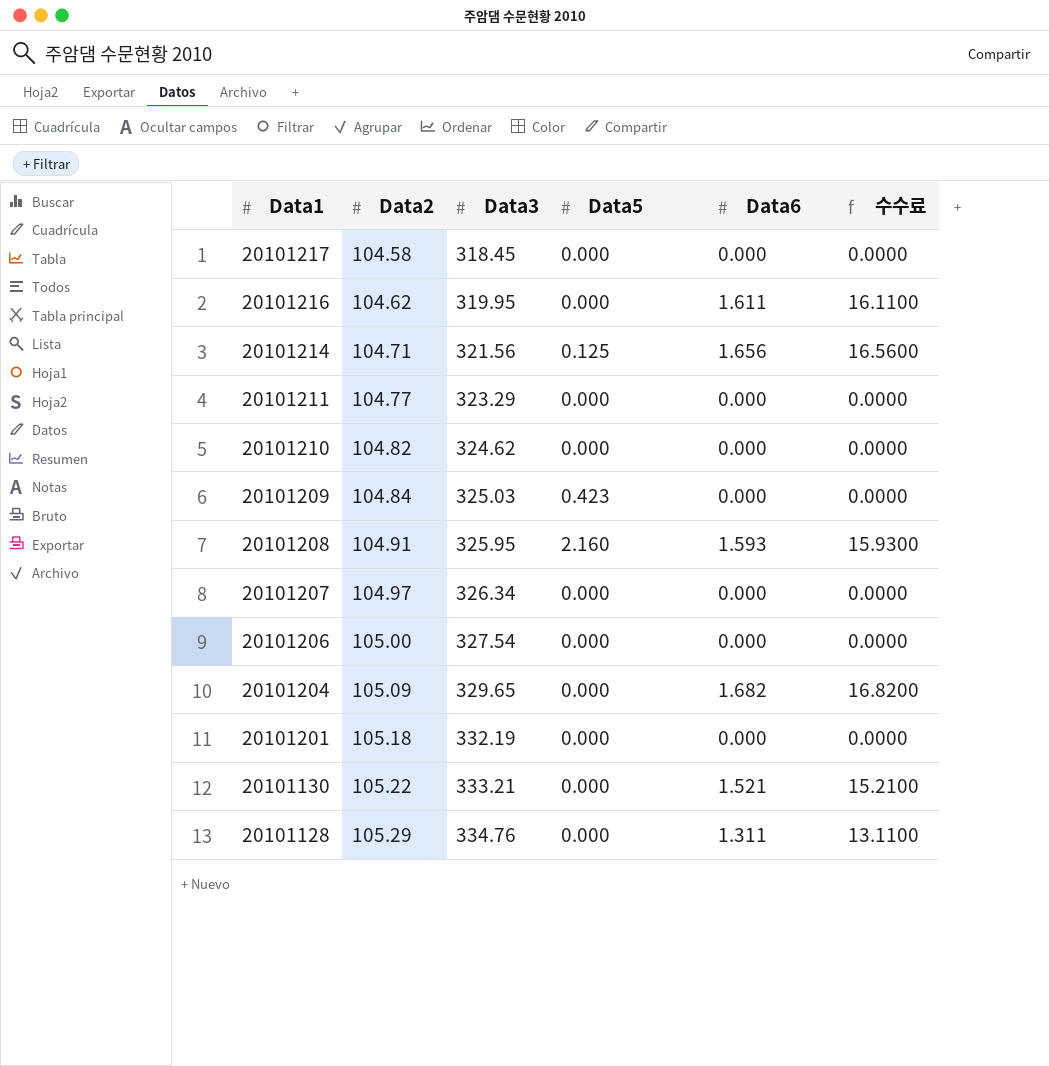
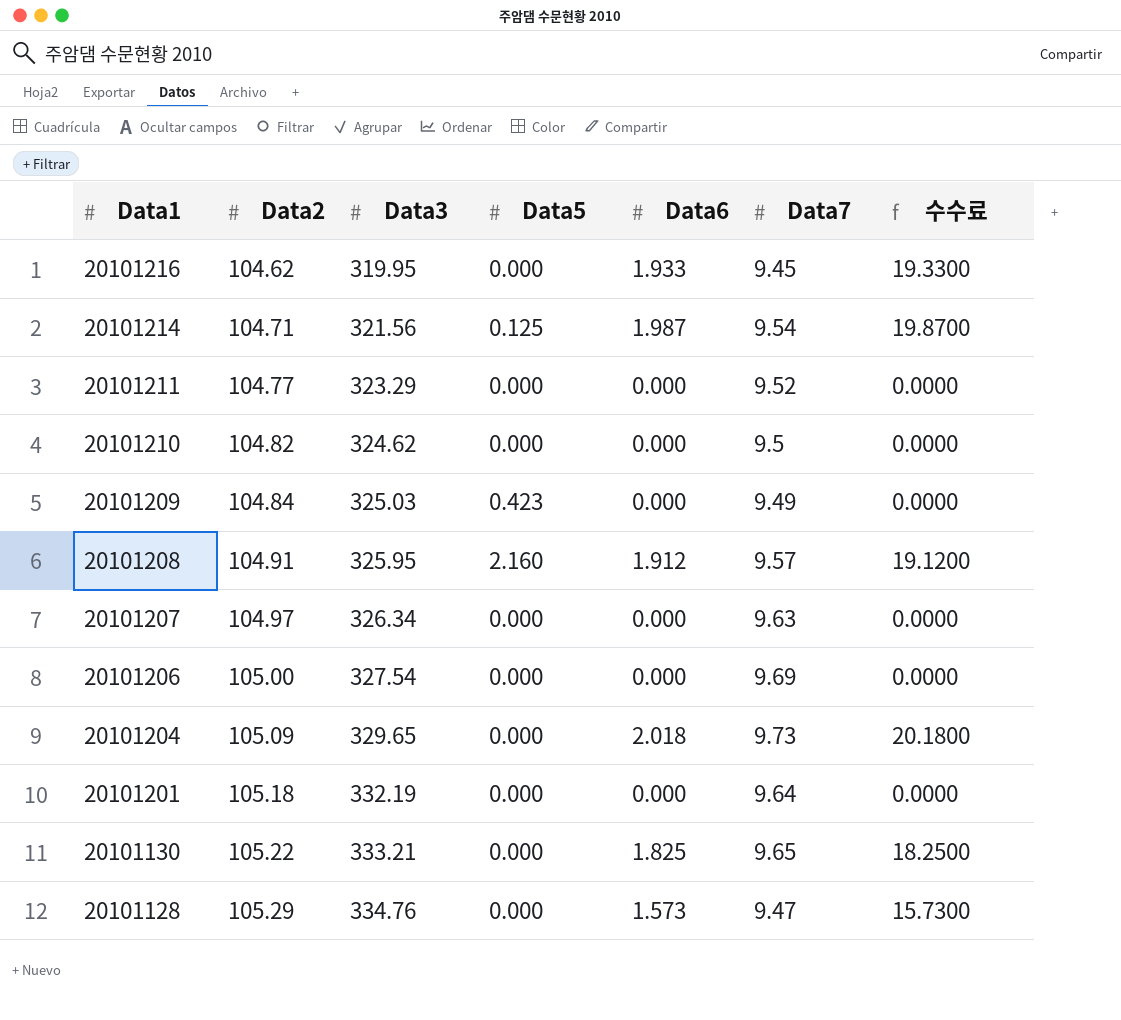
column Data7 | position: none -> 6
row 20101217: 104.58 | 318.45 | 0.000 | 0.000 | 0.0000 -> none
20101216 | Data6: 1.611 -> 1.933
20101216 | 수수료: 16.1100 -> 19.3300
20101214 | Data6: 1.656 -> 1.987
20101214 | 수수료: 16.5600 -> 19.8700
20101208 | Data6: 1.593 -> 1.912
20101208 | 수수료: 15.9300 -> 19.1200
20101204 | Data6: 1.682 -> 2.018
20101204 | 수수료: 16.8200 -> 20.1800
20101130 | Data6: 1.521 -> 1.825
20101130 | 수수료: 15.2100 -> 18.2500
20101128 | Data6: 1.311 -> 1.573
20101128 | 수수료: 13.1100 -> 15.7300

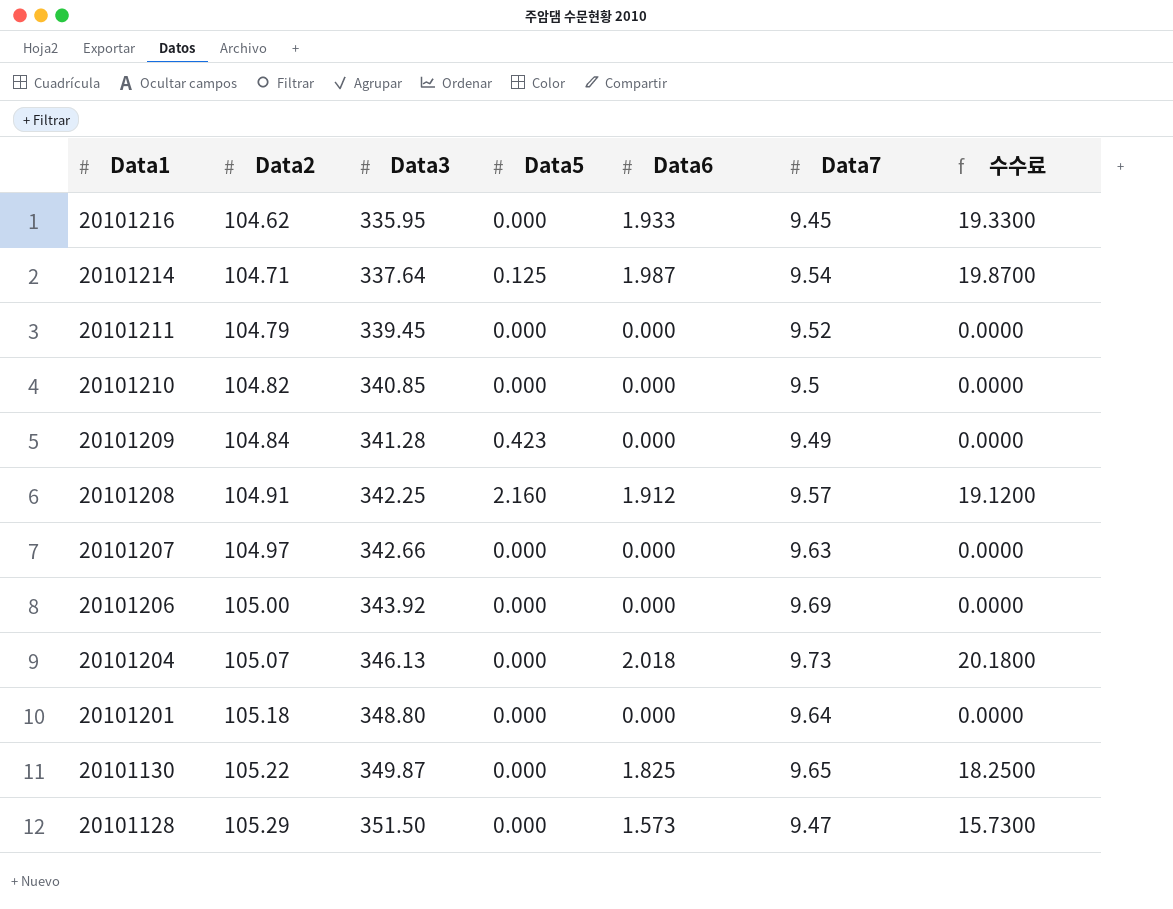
20101216 | Data3: 319.95 -> 335.95
20101214 | Data3: 321.56 -> 337.64
20101211 | Data2: 104.77 -> 104.79
20101211 | Data3: 323.29 -> 339.45
20101210 | Data3: 324.62 -> 340.85
20101209 | Data3: 325.03 -> 341.28
20101208 | Data3: 325.95 -> 342.25
20101207 | Data3: 326.34 -> 342.66
20101206 | Data3: 327.54 -> 343.92
20101204 | Data2: 105.09 -> 105.07
20101204 | Data3: 329.65 -> 346.13
20101201 | Data3: 332.19 -> 348.80
20101130 | Data3: 333.21 -> 349.87
20101128 | Data3: 334.76 -> 351.50

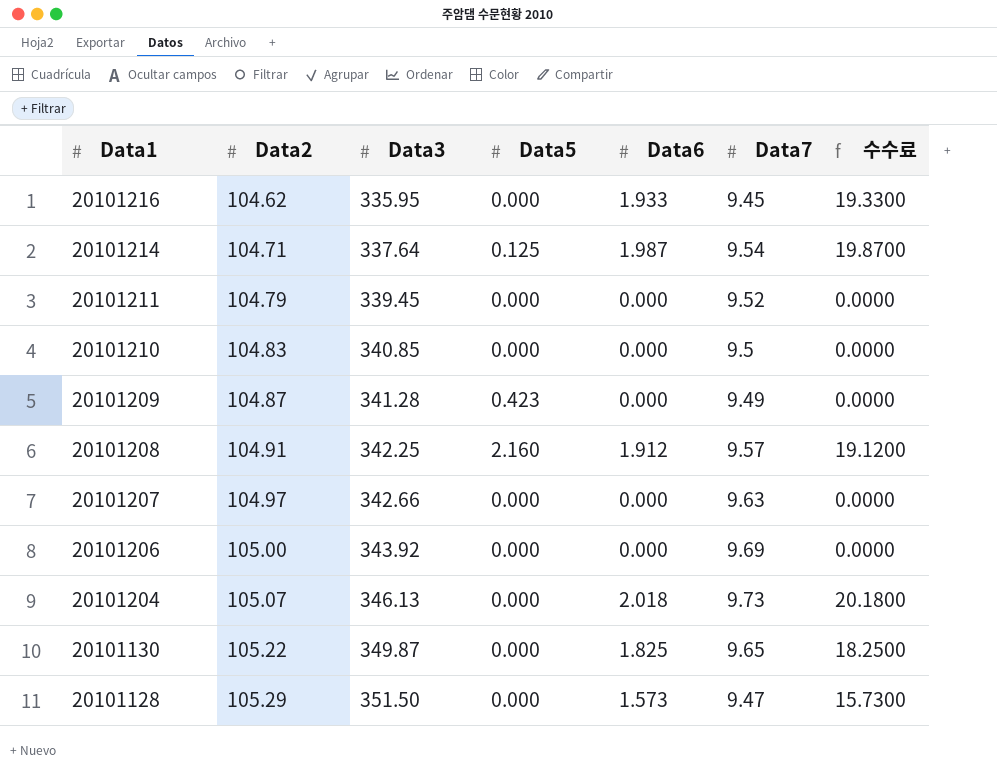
row 20101201: 105.18 | 348.80 | 0.000 | 0.000 | 9.64 | 0.0000 -> none
20101210 | Data2: 104.82 -> 104.83
20101209 | Data2: 104.84 -> 104.87

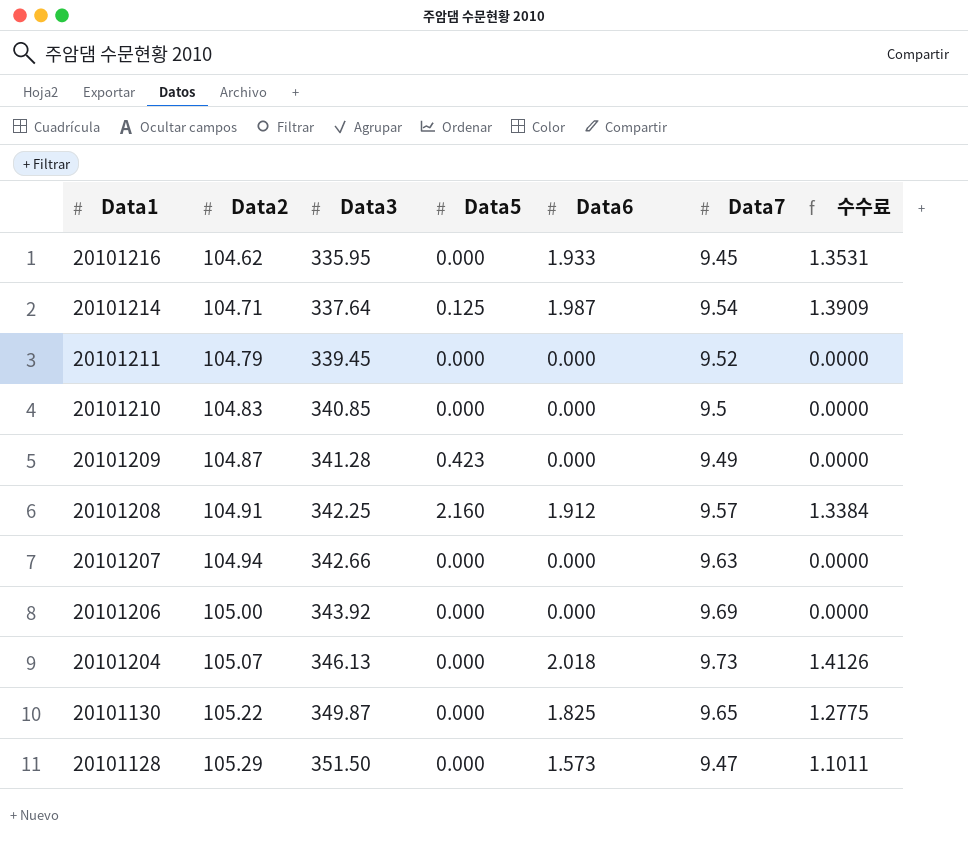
column 수수료 | formula: [Data6] * 10 -> [Data6] * 0.7
20101207 | Data2: 104.97 -> 104.94

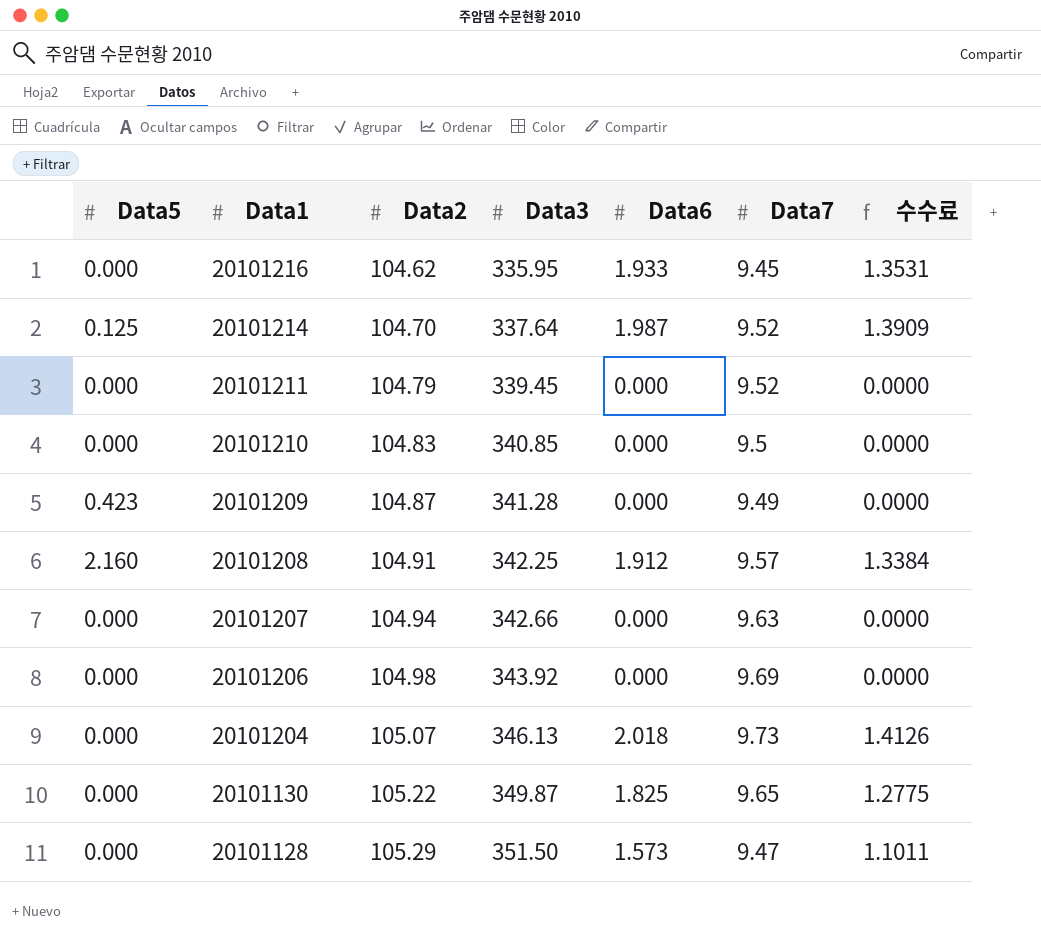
column Data5 | position: 4 -> 1
20101214 | Data2: 104.71 -> 104.70
20101214 | Data7: 9.54 -> 9.52
20101206 | Data2: 105.00 -> 104.98

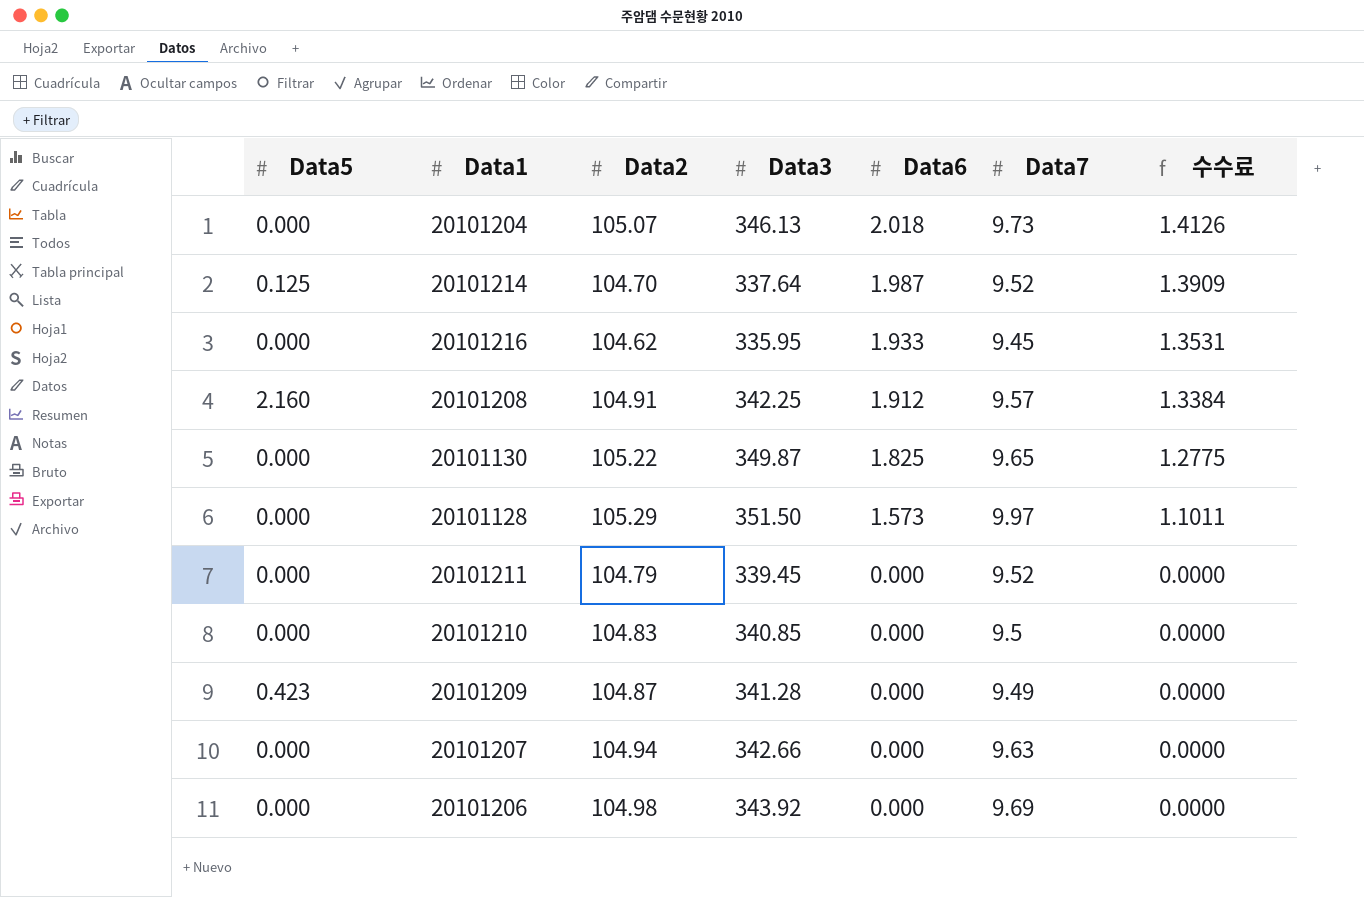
row order: Data1 descending -> Data6 descending
20101128 | Data7: 9.47 -> 9.97

